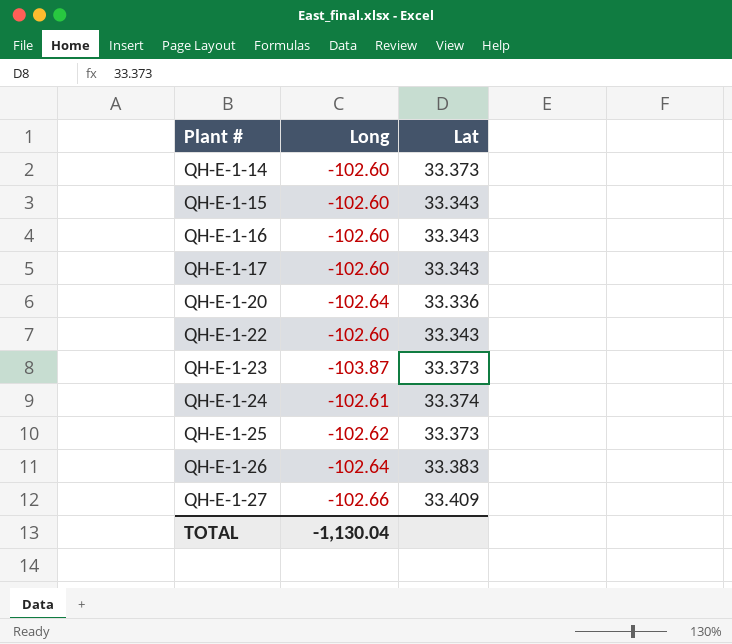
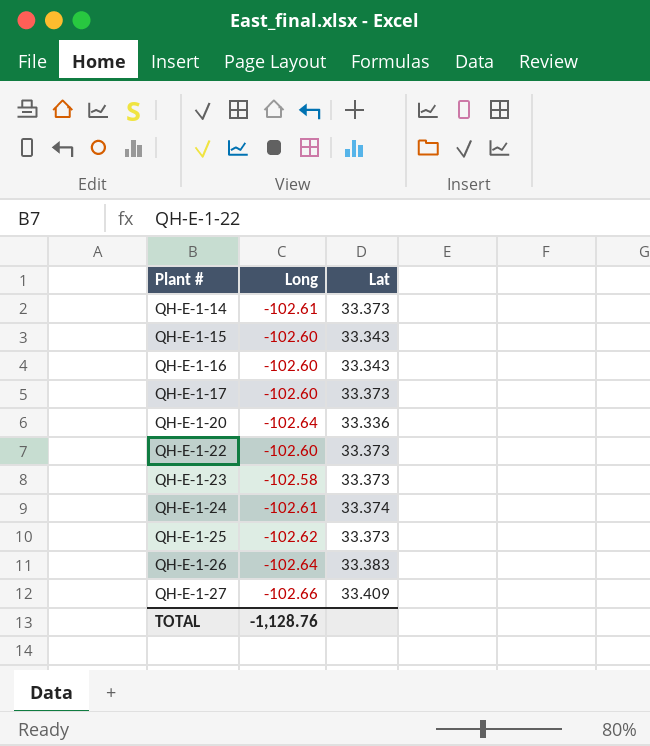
QH-E-1-14 | Long: -102.60 -> -102.61
QH-E-1-17 | Lat: 33.343 -> 33.373
QH-E-1-22 | Lat: 33.343 -> 33.373
QH-E-1-23 | Long: -103.87 -> -102.58
TOTAL | Long: -1,130.04 -> -1,128.76

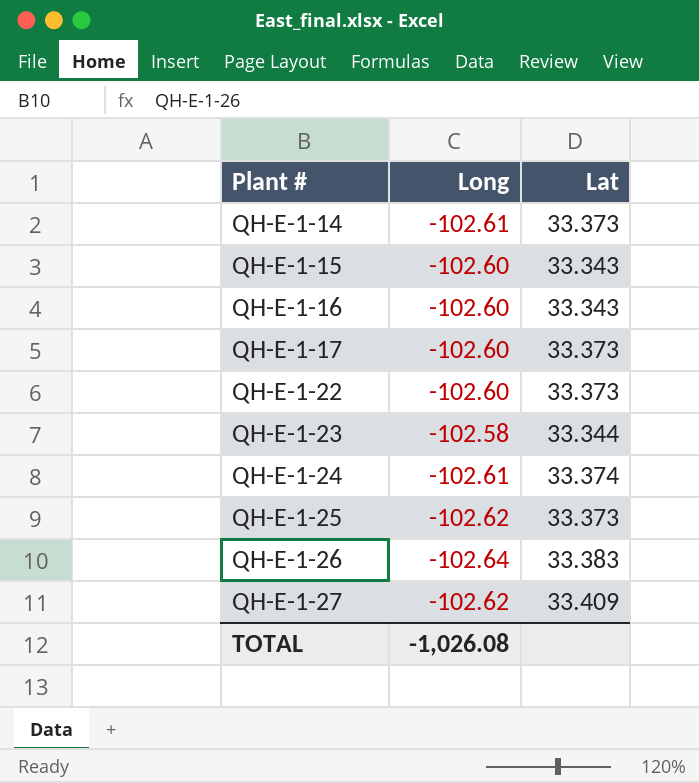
row QH-E-1-20: -102.64 | 33.336 -> none
QH-E-1-23 | Lat: 33.373 -> 33.344
QH-E-1-27 | Long: -102.66 -> -102.62
TOTAL | Long: -1,128.76 -> -1,026.08

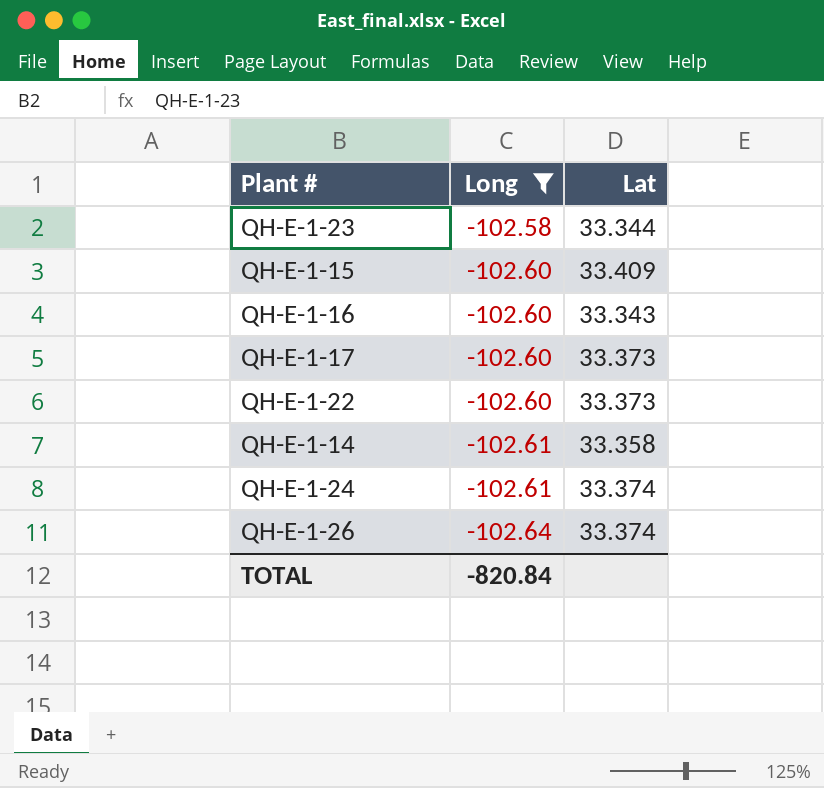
filter: none -> Long != -102.62
row order: Plant # ascending -> Long descending
QH-E-1-15 | Lat: 33.343 -> 33.409
QH-E-1-14 | Lat: 33.373 -> 33.358
QH-E-1-26 | Lat: 33.383 -> 33.374
TOTAL | Long: -1,026.08 -> -820.84

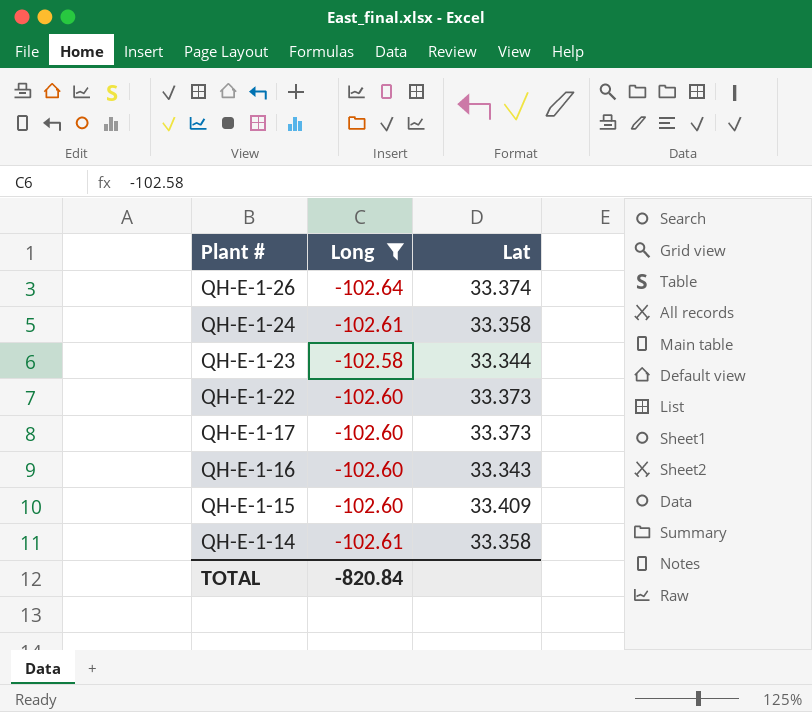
row order: Long descending -> Plant # descending
QH-E-1-24 | Lat: 33.374 -> 33.358

